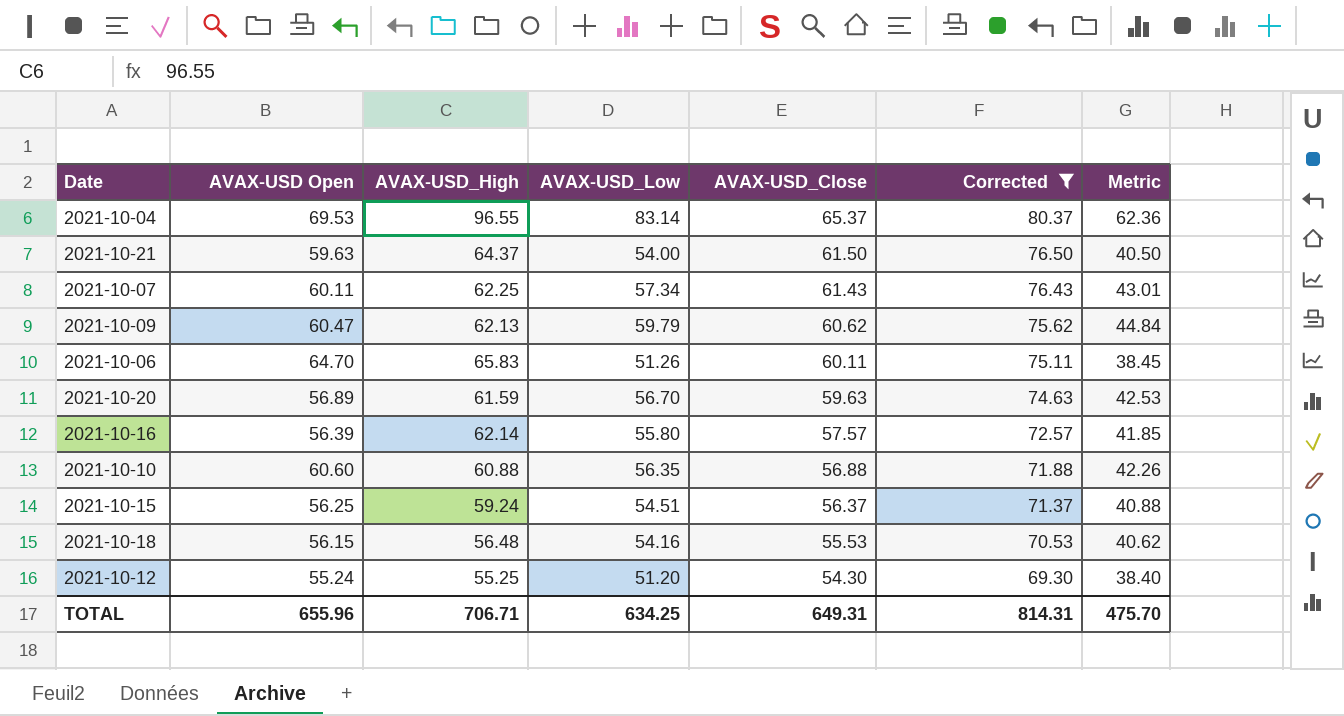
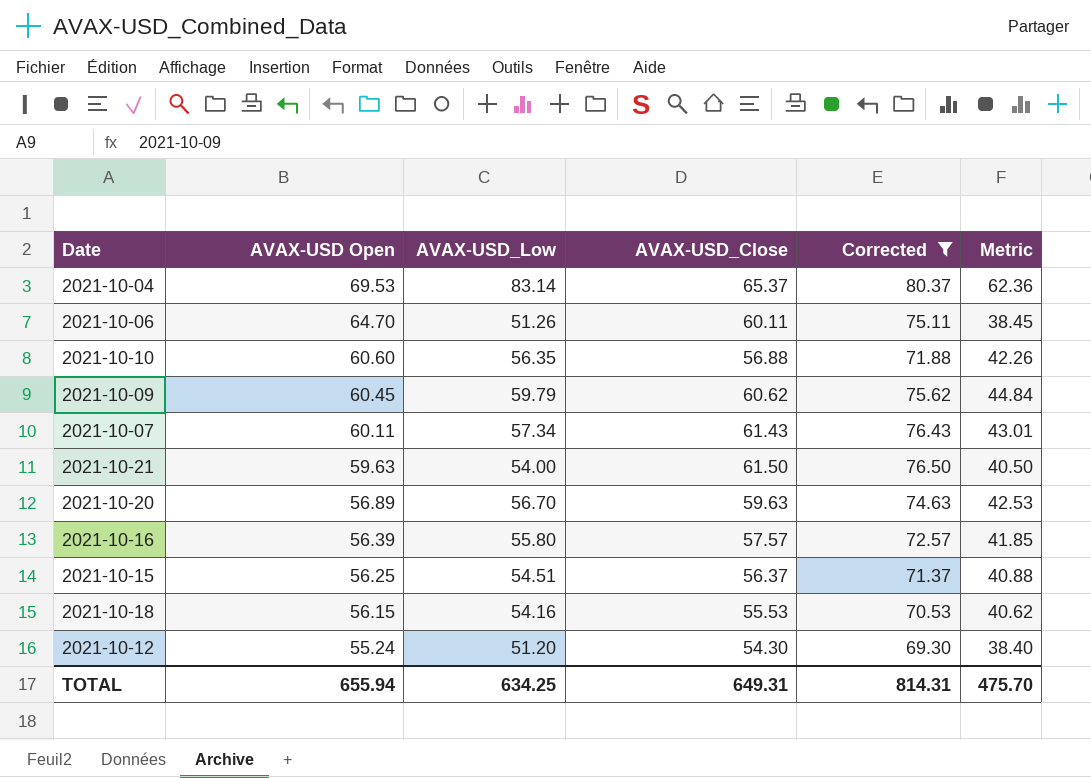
row order: AVAX-USD_Close descending -> AVAX-USD Open descending
column AVAX-USD_High | position: 3 -> none
2021-10-09 | AVAX-USD Open: 60.47 -> 60.45
TOTAL | AVAX-USD Open: 655.96 -> 655.94

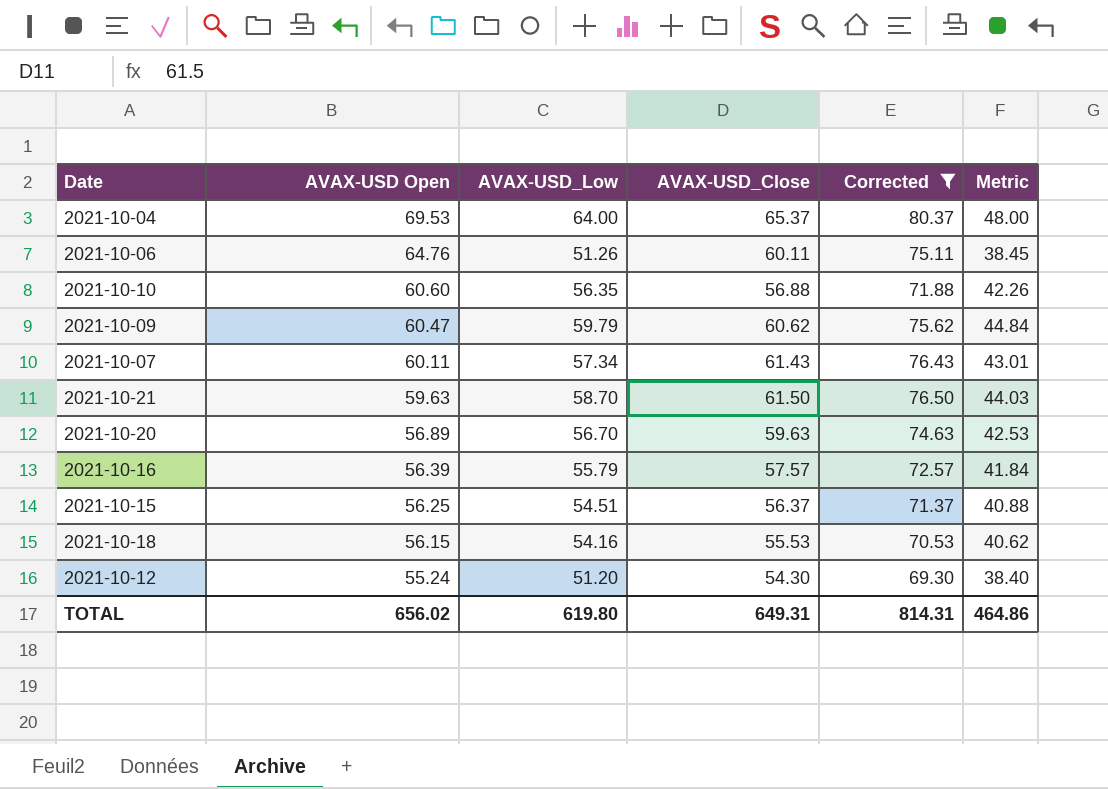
2021-10-04 | AVAX-USD_Low: 83.14 -> 64.00
2021-10-04 | Metric: 62.36 -> 48.00
2021-10-06 | AVAX-USD Open: 64.70 -> 64.76
2021-10-09 | AVAX-USD Open: 60.45 -> 60.47
2021-10-21 | AVAX-USD_Low: 54.00 -> 58.70
2021-10-21 | Metric: 40.50 -> 44.03
2021-10-16 | AVAX-USD_Low: 55.80 -> 55.79
2021-10-16 | Metric: 41.85 -> 41.84
TOTAL | AVAX-USD Open: 655.94 -> 656.02
TOTAL | AVAX-USD_Low: 634.25 -> 619.80
TOTAL | Metric: 475.70 -> 464.86

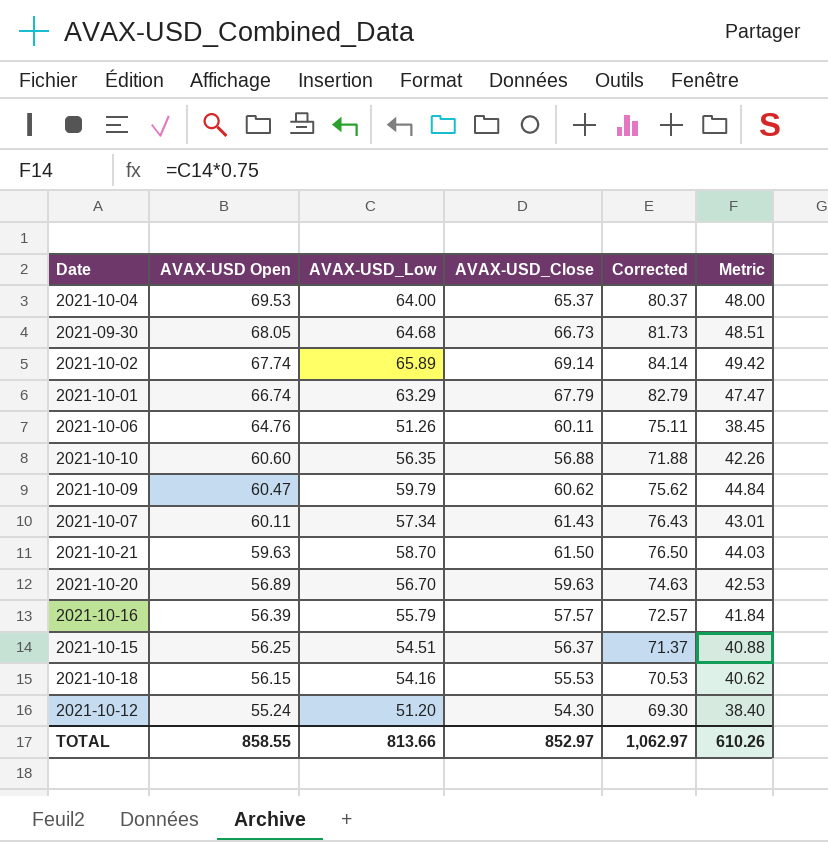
filter: Corrected <= 80.37 -> none
TOTAL | AVAX-USD Open: 656.02 -> 858.55
TOTAL | AVAX-USD_Low: 619.80 -> 813.66
TOTAL | AVAX-USD_Close: 649.31 -> 852.97
TOTAL | Corrected: 814.31 -> 1,062.97
TOTAL | Metric: 464.86 -> 610.26

